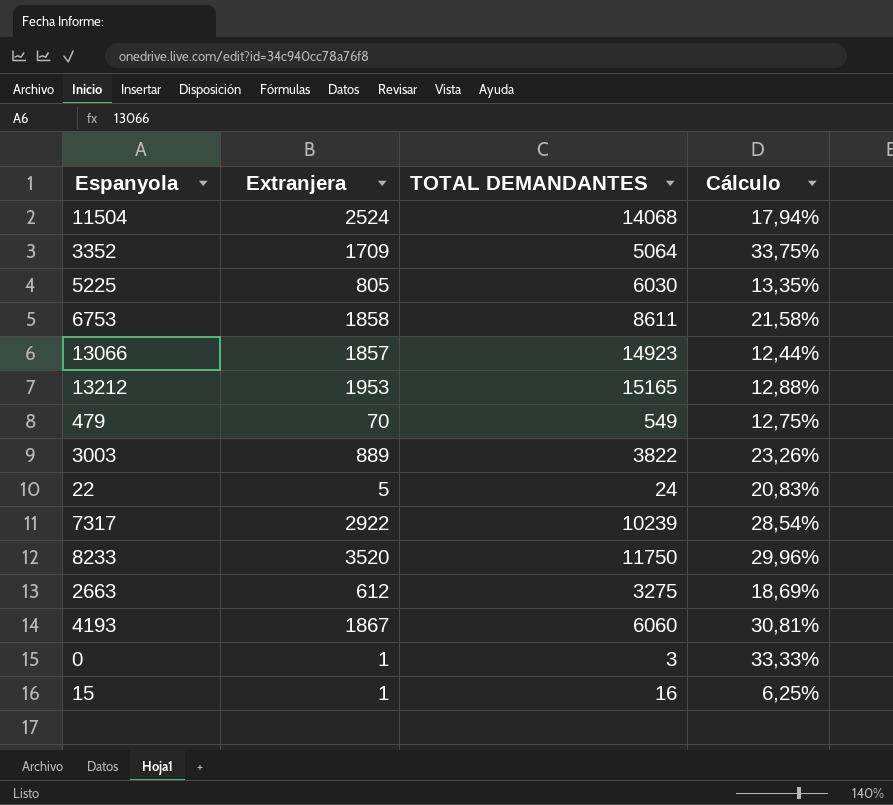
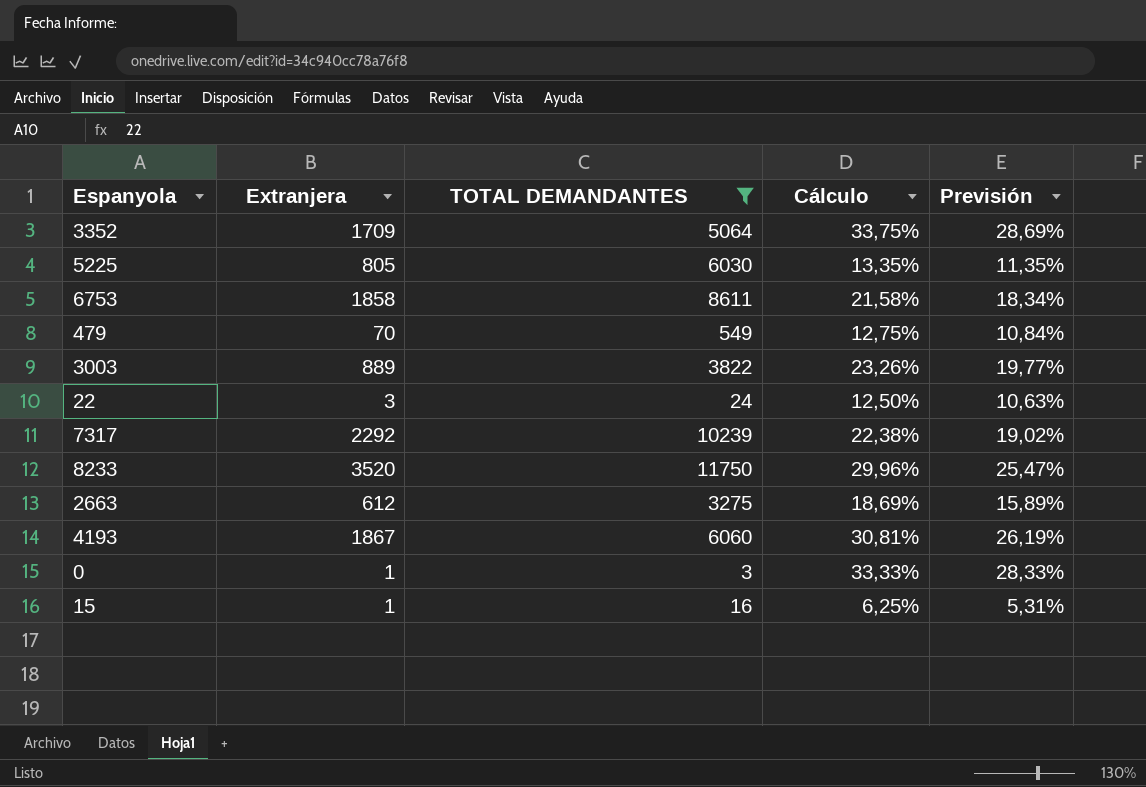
filter: none -> TOTAL DEMANDANTES <= 11750
column Previsión | formula: none -> [Cálculo] * 0,85
22 | Extranjera: 5 -> 3
22 | Cálculo: 20,83% -> 12,50%
7317 | Extranjera: 2922 -> 2292
7317 | Cálculo: 28,54% -> 22,38%

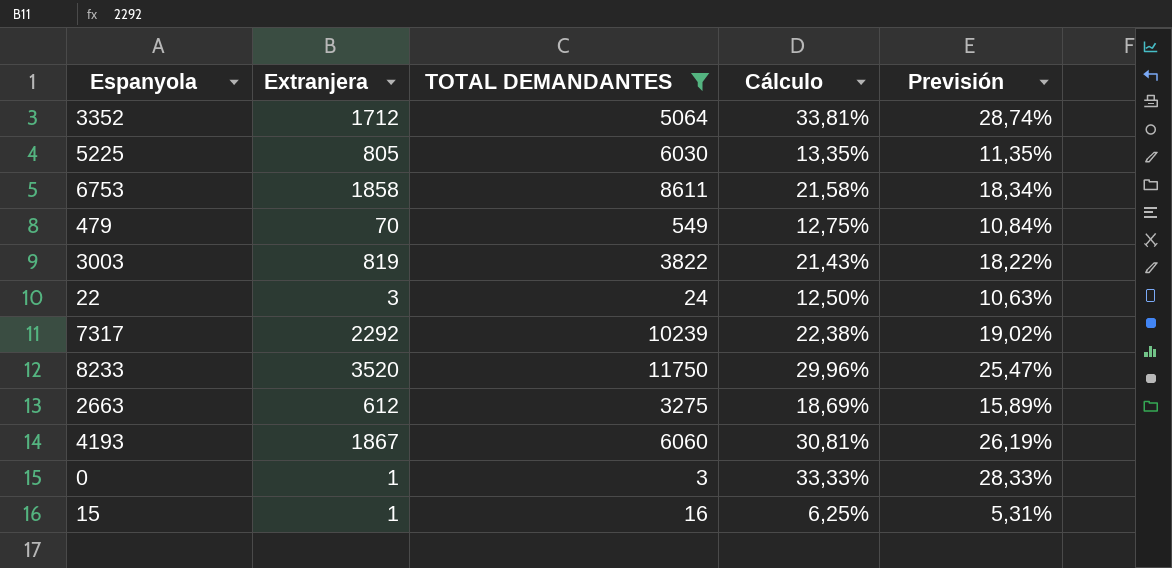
3352 | Extranjera: 1709 -> 1712
3352 | Cálculo: 33,75% -> 33,81%
3352 | Previsión: 28,69% -> 28,74%
3003 | Extranjera: 889 -> 819
3003 | Cálculo: 23,26% -> 21,43%
3003 | Previsión: 19,77% -> 18,22%

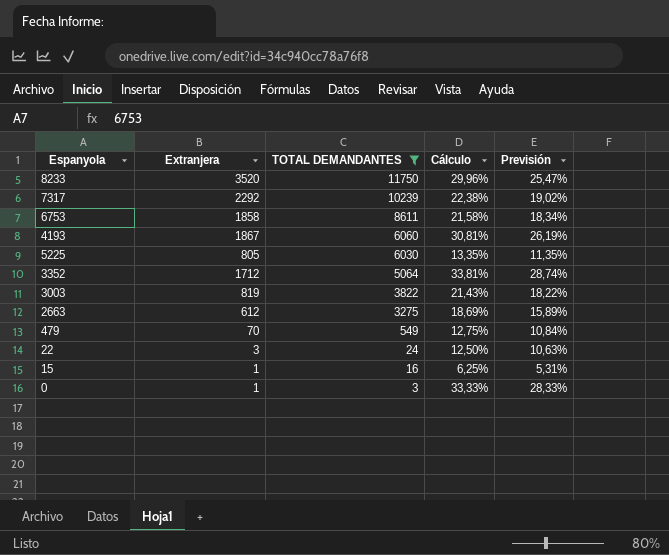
row order: none -> TOTAL DEMANDANTES descending

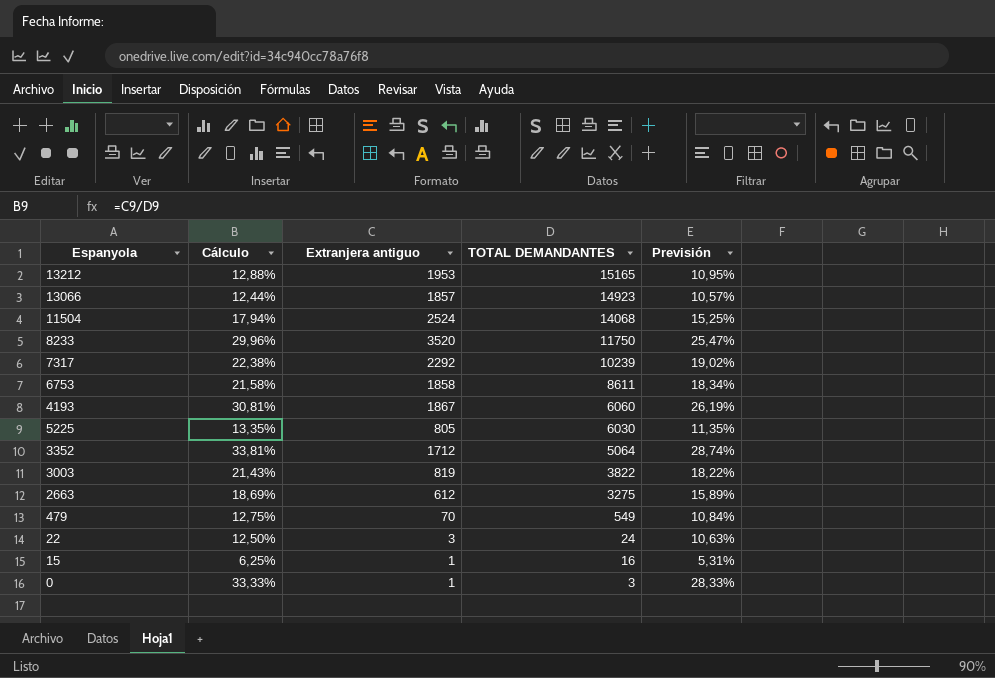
filter: TOTAL DEMANDANTES <= 11750 -> none
column Cálculo | position: 4 -> 2
column name: Extranjera -> Extranjera antiguo

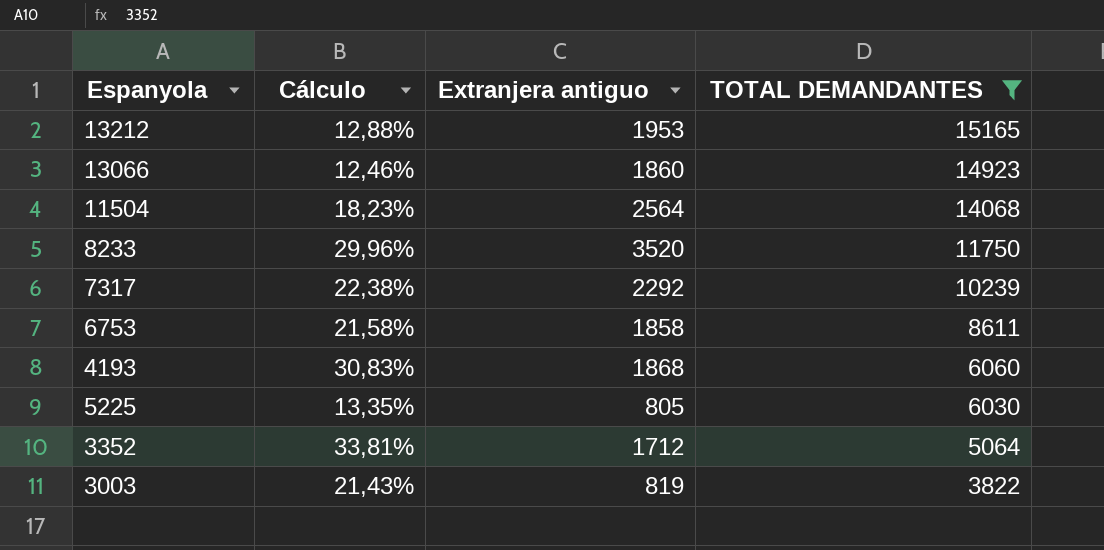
filter: none -> TOTAL DEMANDANTES >= 3822
column Previsión | formula: [Cálculo] * 0,85 -> none
13066 | Cálculo: 12,44% -> 12,46%
13066 | Extranjera antiguo: 1857 -> 1860
11504 | Cálculo: 17,94% -> 18,23%
11504 | Extranjera antiguo: 2524 -> 2564
4193 | Cálculo: 30,81% -> 30,83%
4193 | Extranjera antiguo: 1867 -> 1868

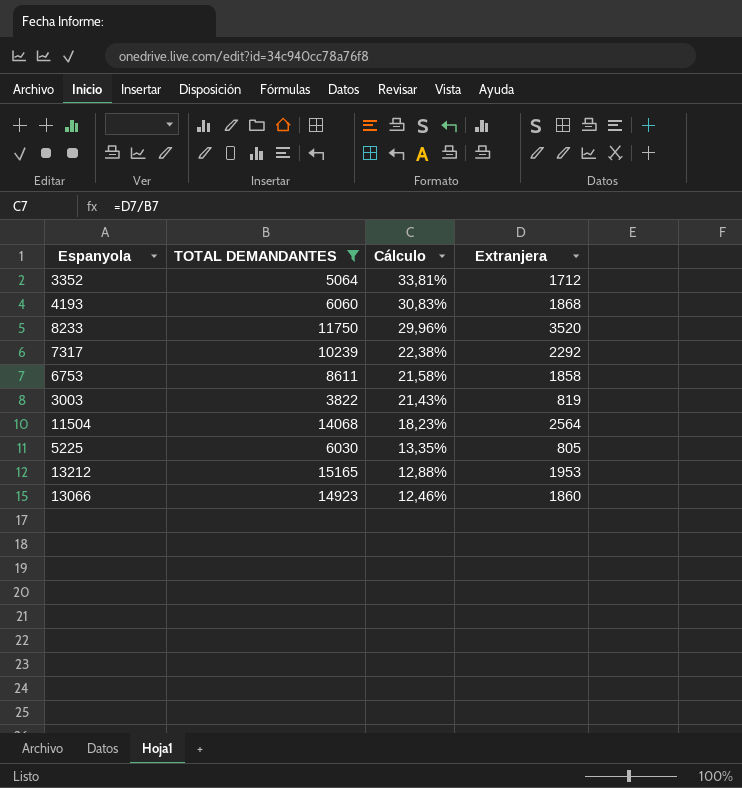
row order: TOTAL DEMANDANTES descending -> Cálculo descending
column TOTAL DEMANDANTES | position: 4 -> 2
column name: Extranjera antiguo -> Extranjera

